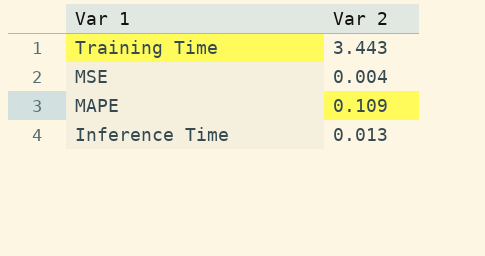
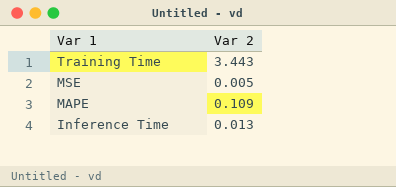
MSE | Var 2: 0.004 -> 0.005

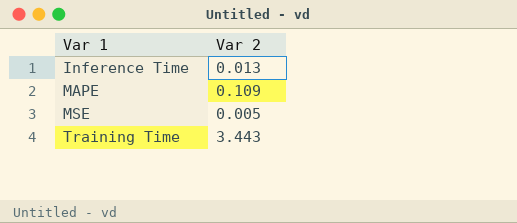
row order: Var 1 descending -> Var 1 ascending

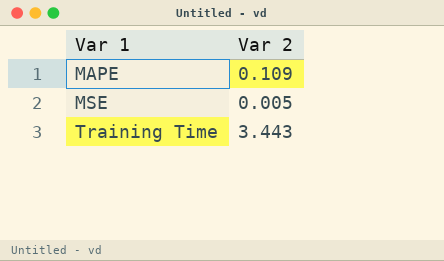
row Inference Time: 0.013 -> none

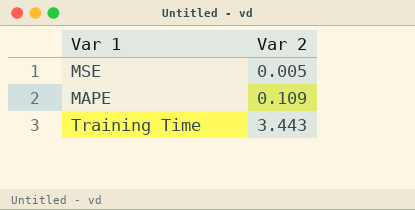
row order: Var 1 ascending -> Var 2 ascending

